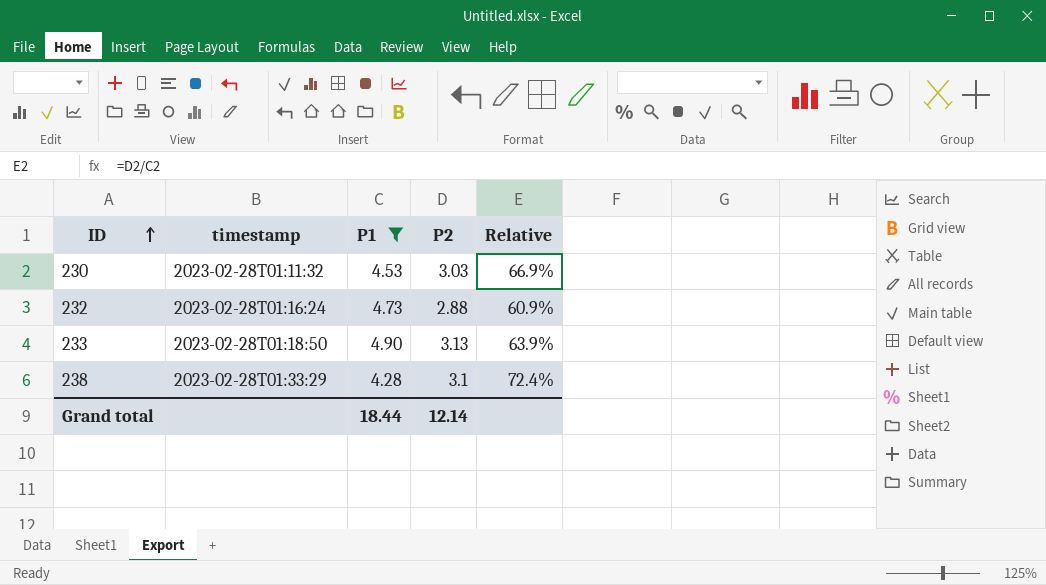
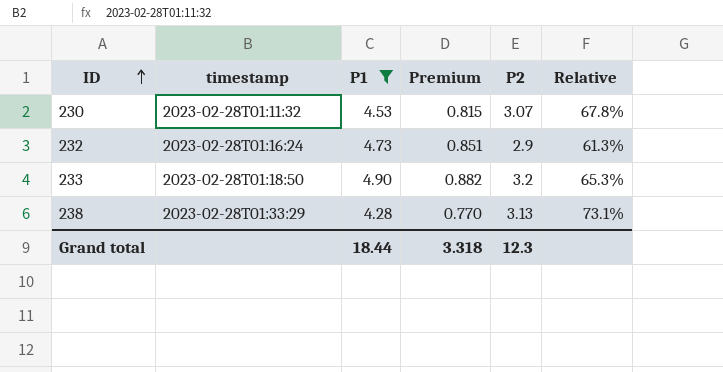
column Premium | formula: none -> [P1] * 0.18
230 | P2: 3.03 -> 3.07
230 | Relative: 66.9% -> 67.8%
232 | P2: 2.88 -> 2.9
232 | Relative: 60.9% -> 61.3%
233 | P2: 3.13 -> 3.2
233 | Relative: 63.9% -> 65.3%
238 | P2: 3.1 -> 3.13
238 | Relative: 72.4% -> 73.1%
Grand total | P2: 12.14 -> 12.3

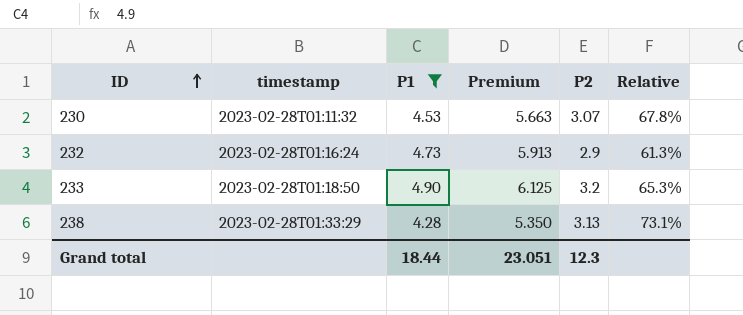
column Premium | formula: [P1] * 0.18 -> [P1] * 1.25
Grand total | Premium: 3.318 -> 23.051

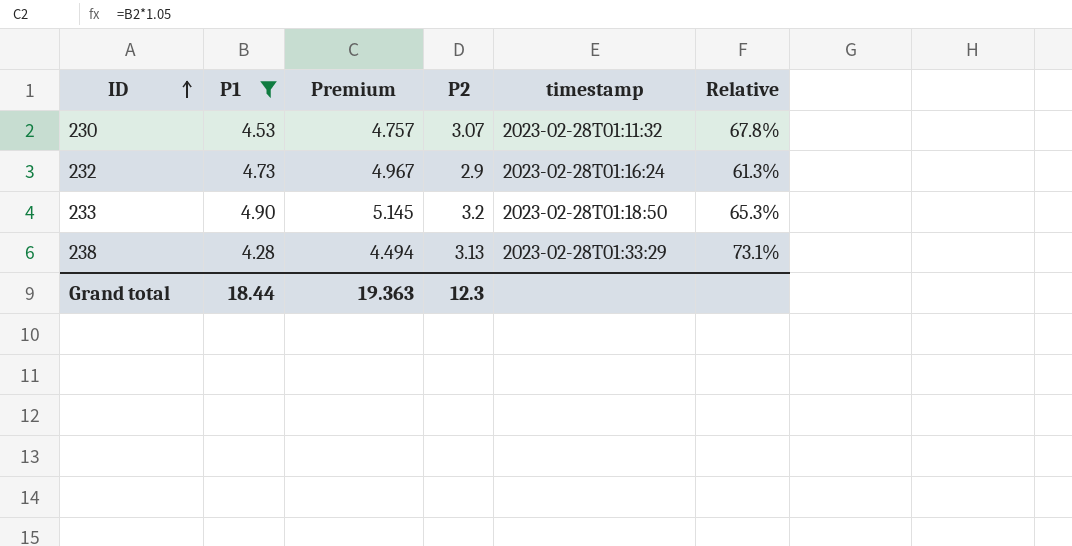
column Premium | formula: [P1] * 1.25 -> [P1] * 1.05
column timestamp | position: 2 -> 5
Grand total | Premium: 23.051 -> 19.363

